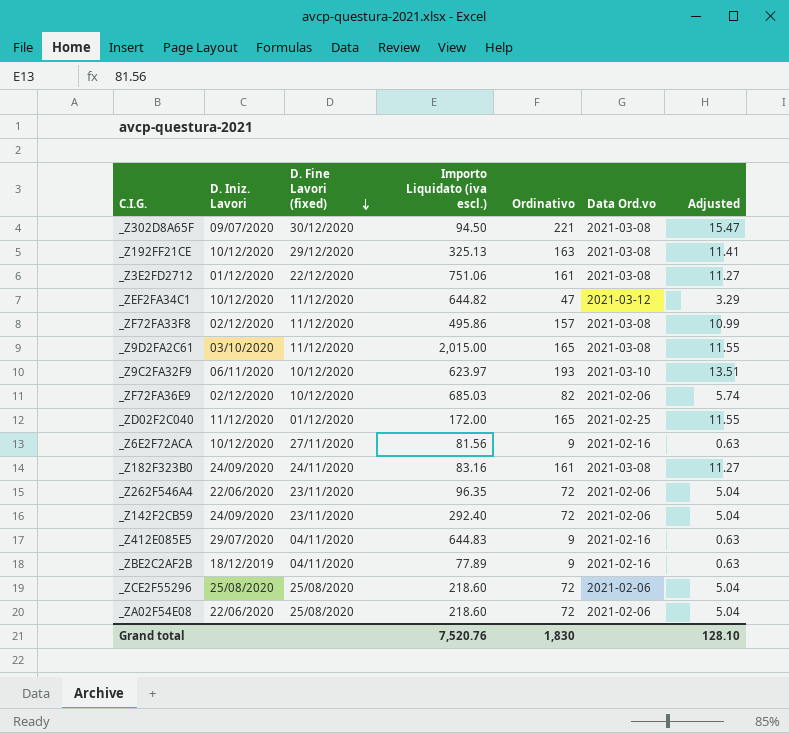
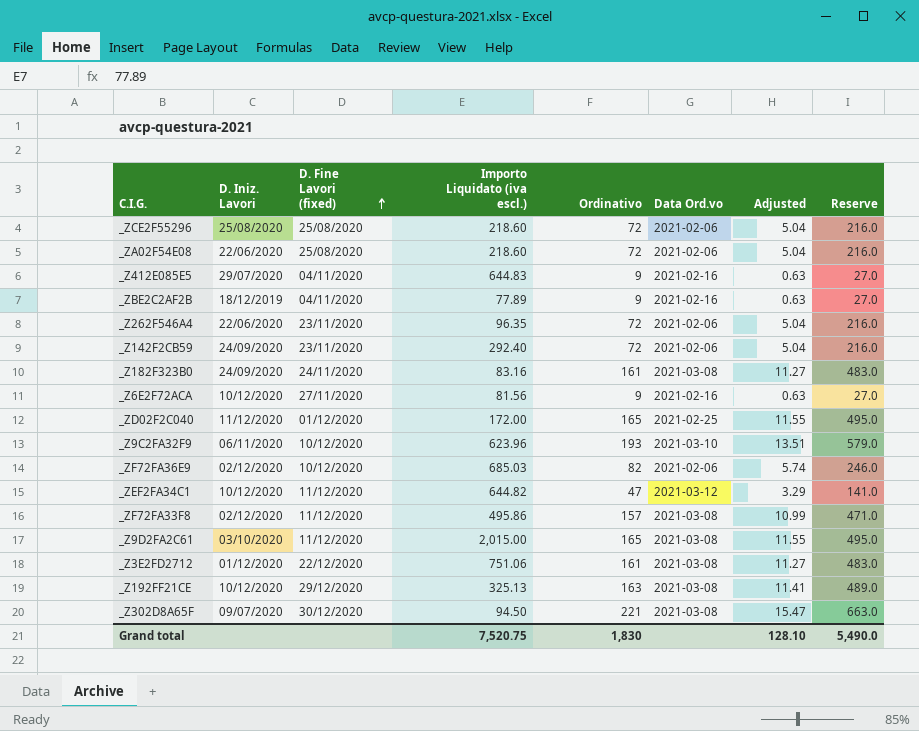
row order: D. Fine Lavori (fixed) descending -> D. Fine Lavori (fixed) ascending
column Reserve | formula: none -> [Ordinativo] * 3
_Z9C2FA32F9 | Importo Liquidato (iva escl.): 623.97 -> 623.96
Grand total | Importo Liquidato (iva escl.): 7,520.76 -> 7,520.75

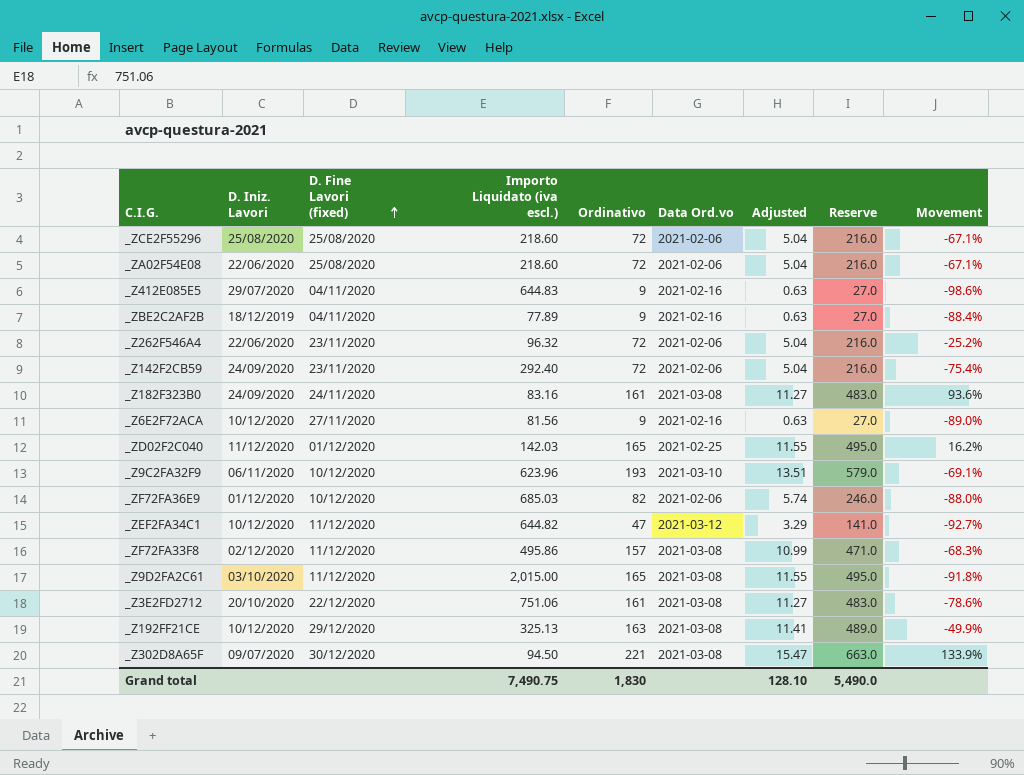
column Movement | formula: none -> ([Ordinativo] - [Importo Liquidato (iva escl.)]) / [Importo Liquidato (iva escl.)]
_Z262F546A4 | Importo Liquidato (iva escl.): 96.35 -> 96.32
_ZD02F2C040 | Importo Liquidato (iva escl.): 172.00 -> 142.03
_ZF72FA36E9 | D. Iniz. Lavori: 02/12/2020 -> 01/12/2020
_Z3E2FD2712 | D. Iniz. Lavori: 01/12/2020 -> 20/10/2020
Grand total | Importo Liquidato (iva escl.): 7,520.75 -> 7,490.75

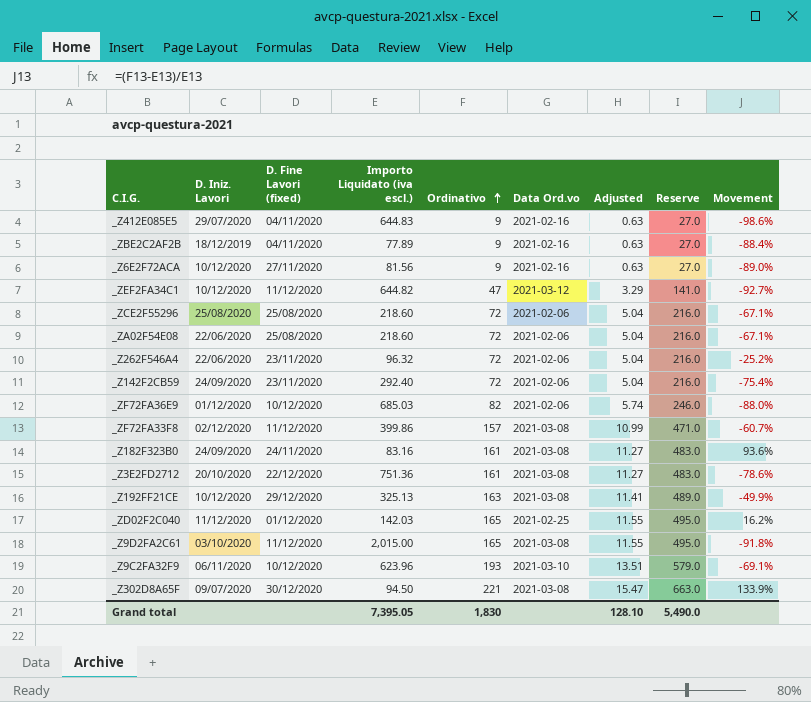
row order: D. Fine Lavori (fixed) ascending -> Ordinativo ascending
_ZF72FA33F8 | Importo Liquidato (iva escl.): 495.86 -> 399.86
_ZF72FA33F8 | Movement: -68.3% -> -60.7%
_Z3E2FD2712 | Importo Liquidato (iva escl.): 751.06 -> 751.36
Grand total | Importo Liquidato (iva escl.): 7,490.75 -> 7,395.05

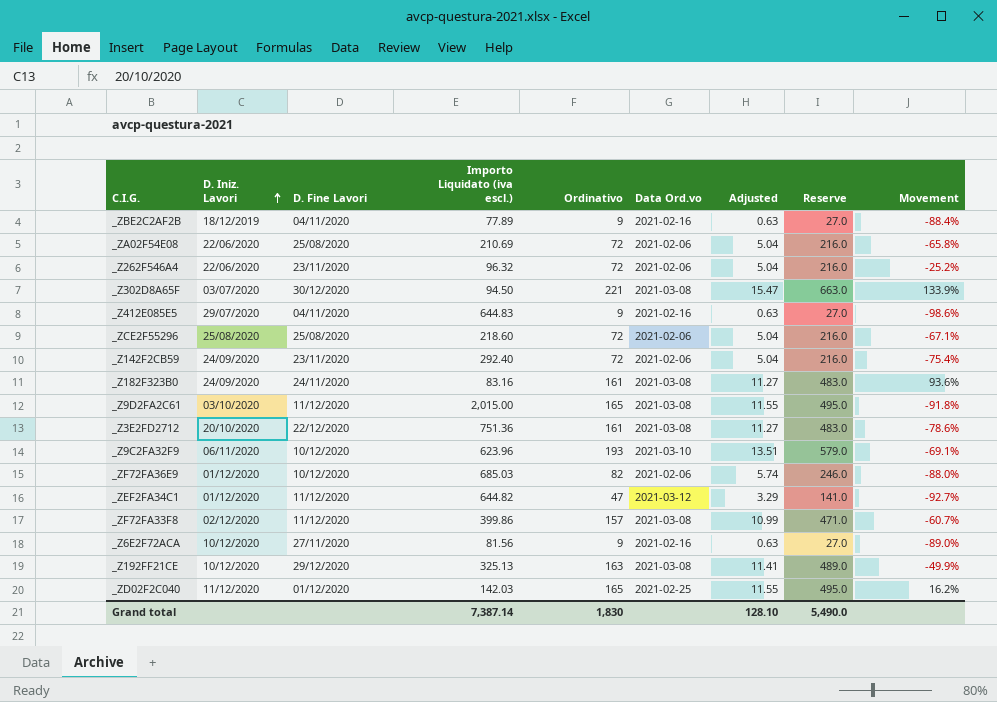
row order: Ordinativo ascending -> D. Iniz. Lavori ascending
column name: D. Fine Lavori (fixed) -> D. Fine Lavori
_ZA02F54E08 | Importo Liquidato (iva escl.): 218.60 -> 210.69
_ZA02F54E08 | Movement: -67.1% -> -65.8%
_Z302D8A65F | D. Iniz. Lavori: 09/07/2020 -> 03/07/2020
_ZEF2FA34C1 | D. Iniz. Lavori: 10/12/2020 -> 01/12/2020
Grand total | Importo Liquidato (iva escl.): 7,395.05 -> 7,387.14

